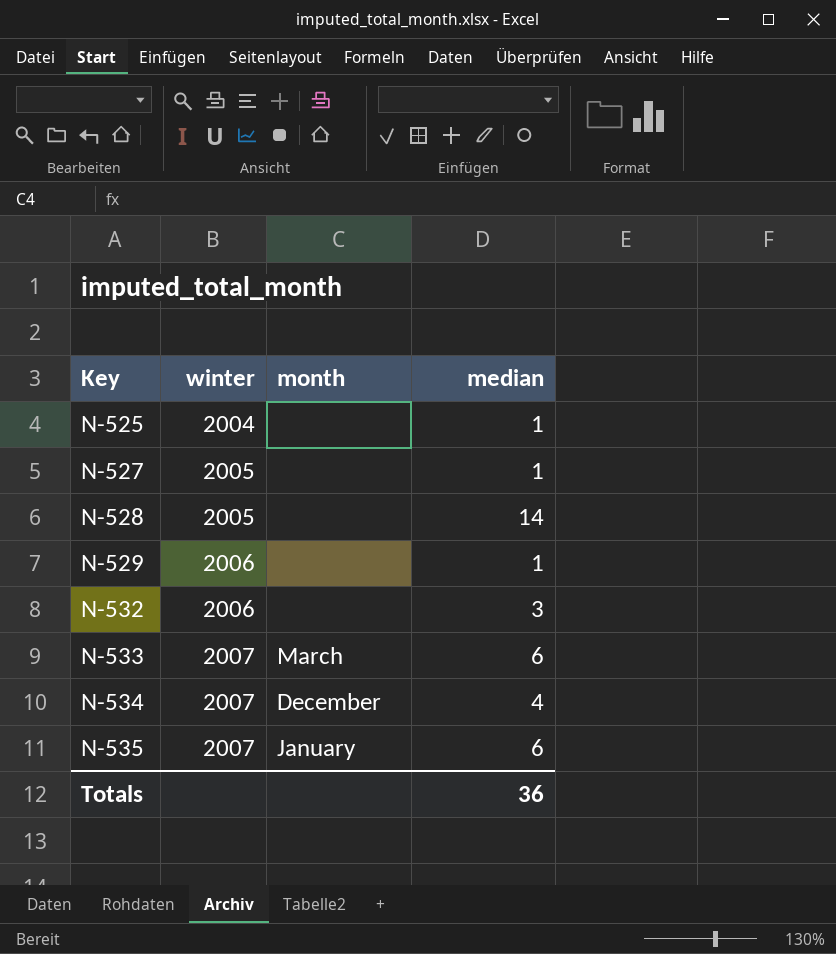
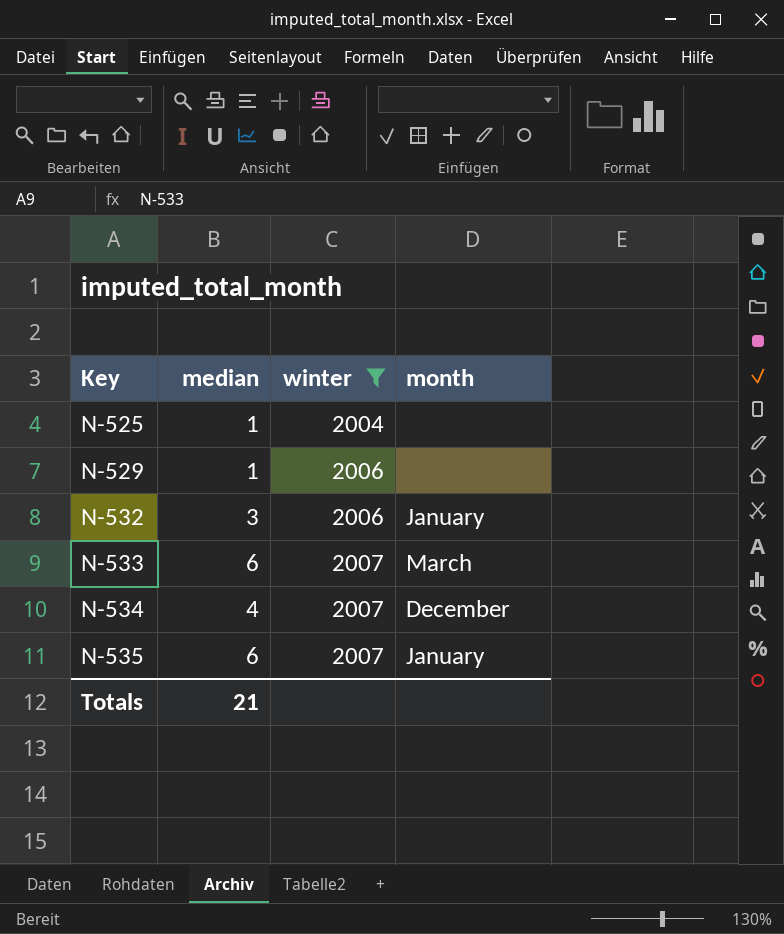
filter: none -> winter != 2005
column median | position: 4 -> 2
N-532 | month: none -> January
Totals | median: 36 -> 21

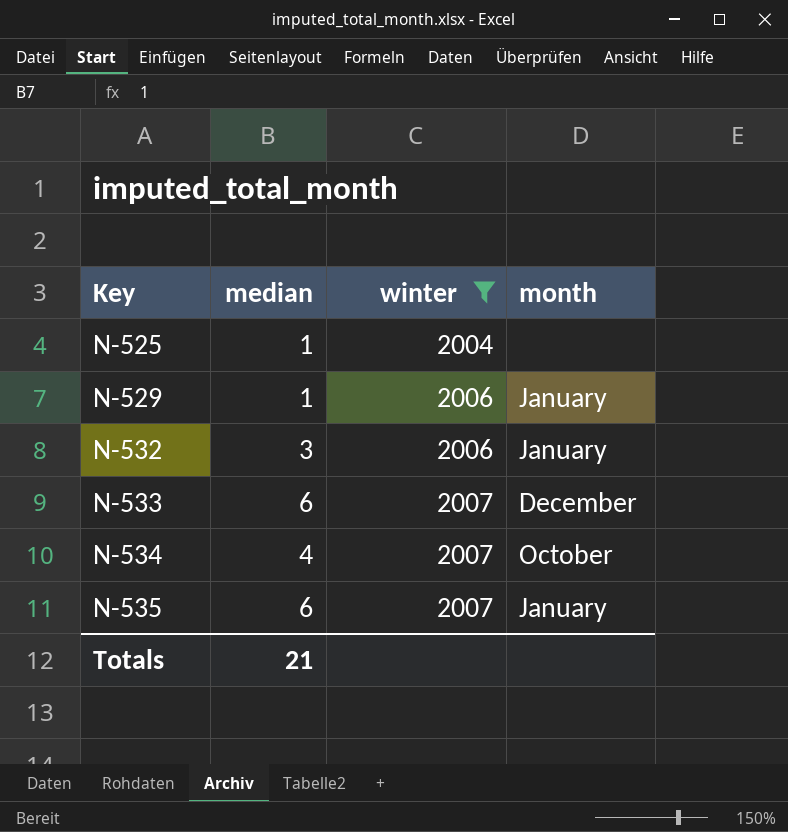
N-529 | month: none -> January
N-533 | month: March -> December
N-534 | month: December -> October

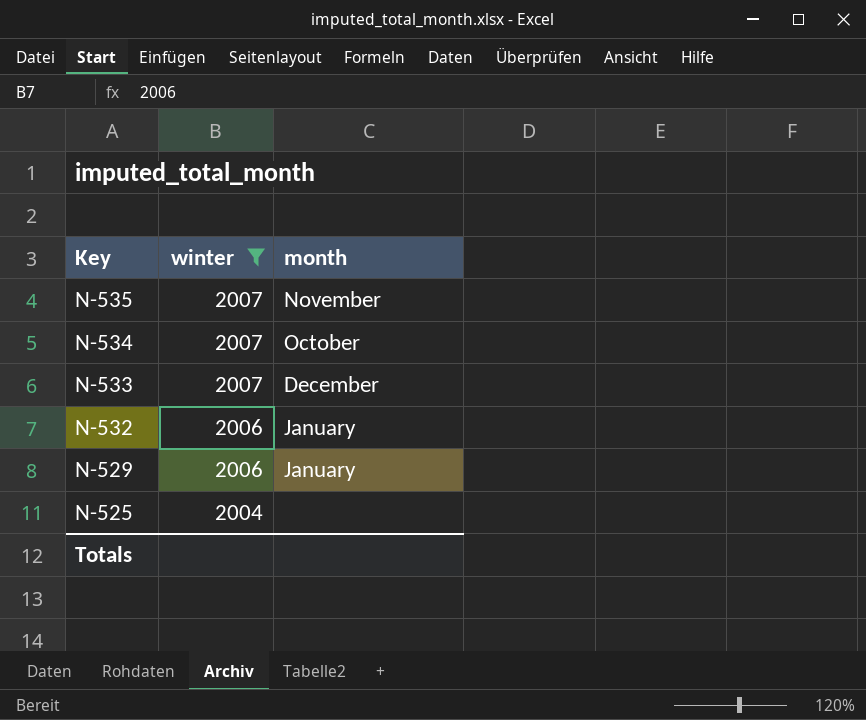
row order: Key ascending -> Key descending
column median | position: 2 -> none
N-535 | month: January -> November

